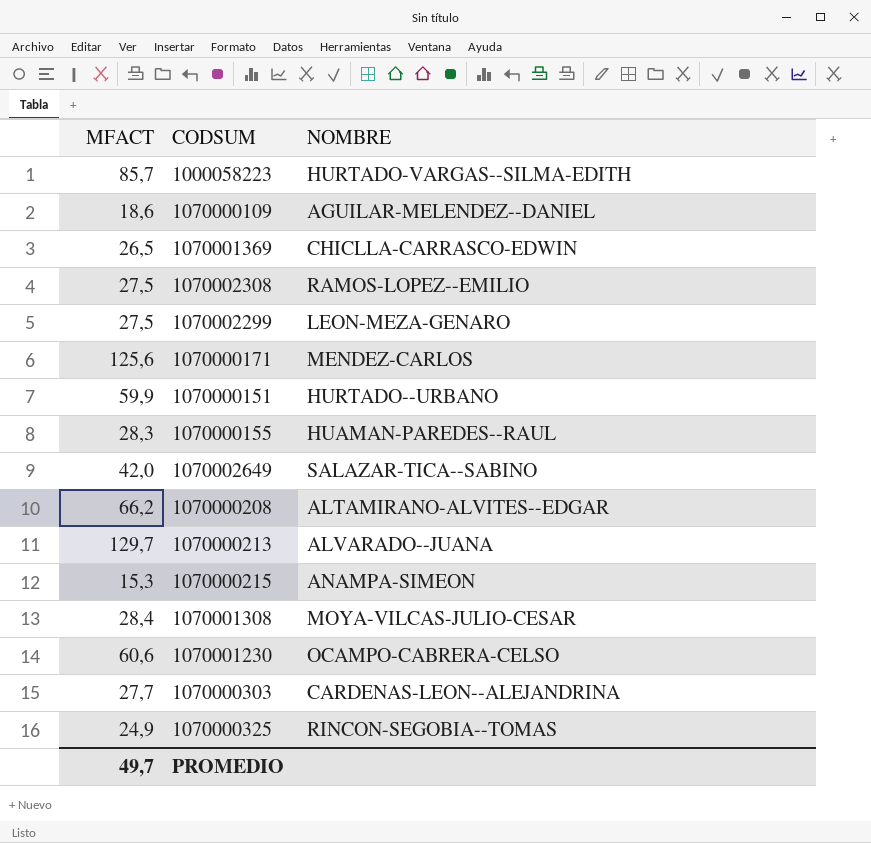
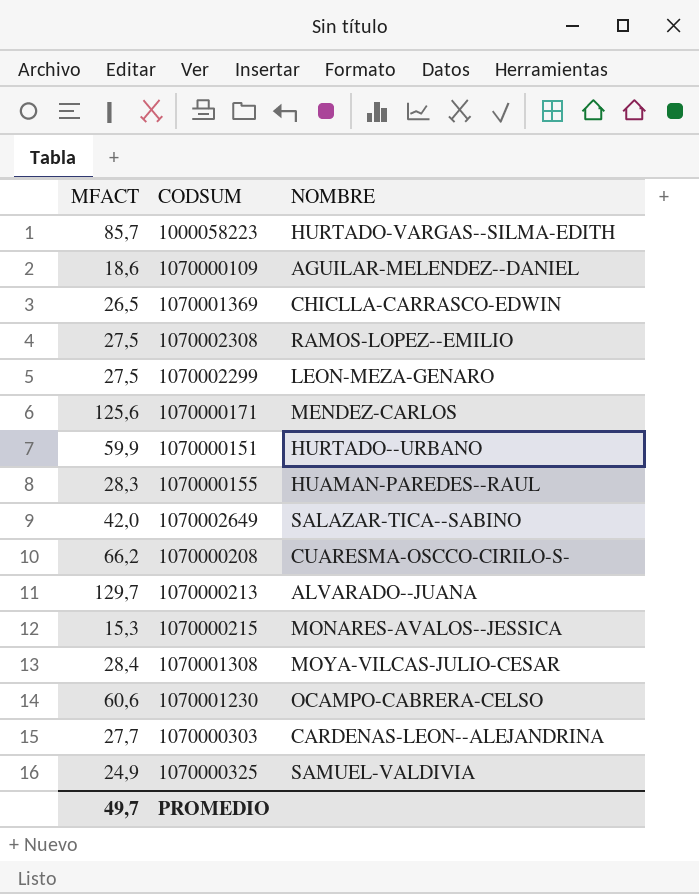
1070000208 | NOMBRE: ALTAMIRANO-ALVITES--EDGAR -> CUARESMA-OSCCO-CIRILO-S-
1070000215 | NOMBRE: ANAMPA-SIMEON -> MONARES-AVALOS--JESSICA
1070000325 | NOMBRE: RINCON-SEGOBIA--TOMAS -> SAMUEL-VALDIVIA

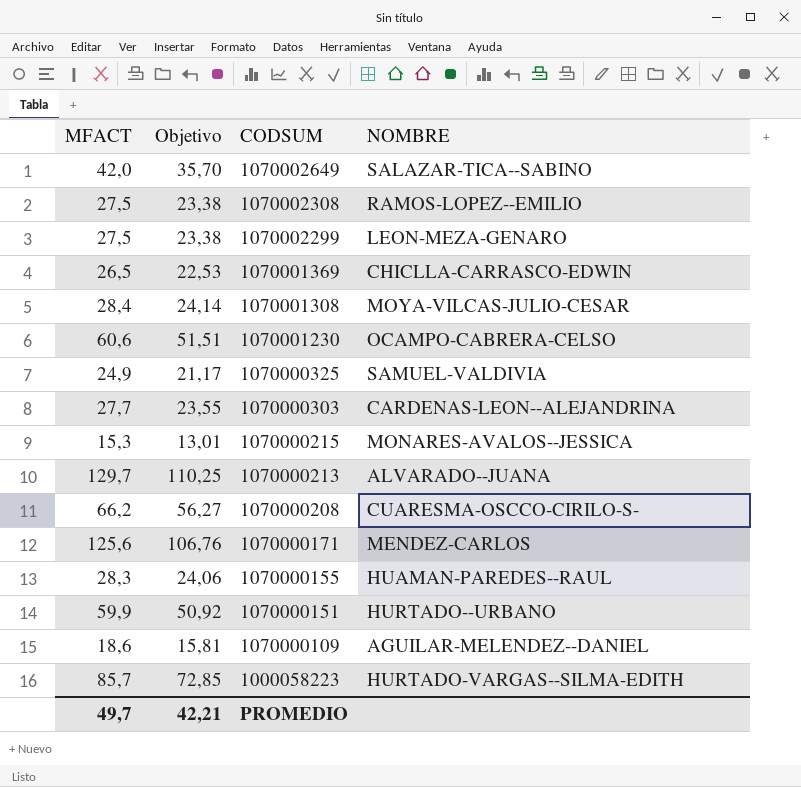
row order: none -> CODSUM descending
column Objetivo | formula: none -> [MFACT] * 0,85

